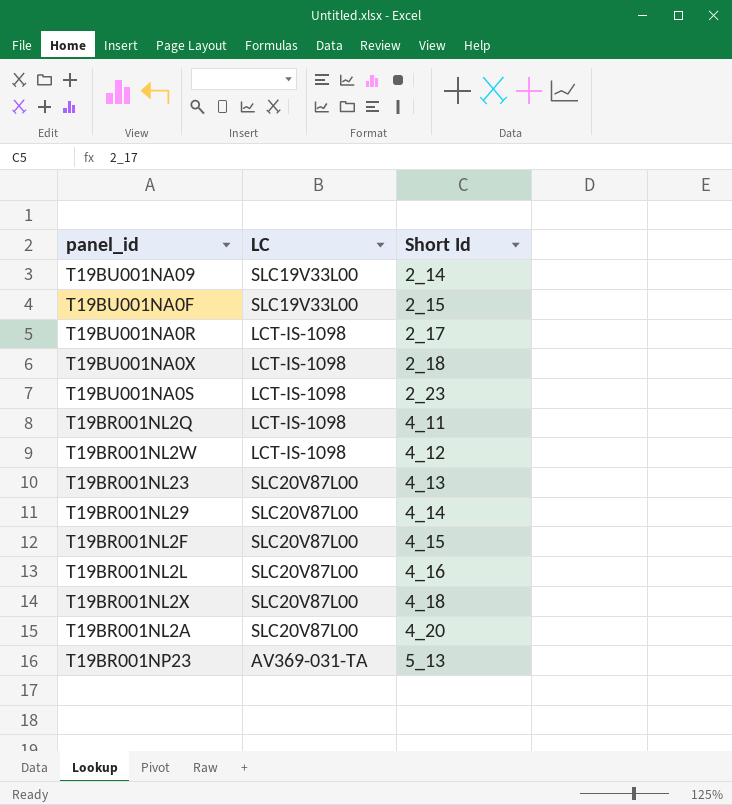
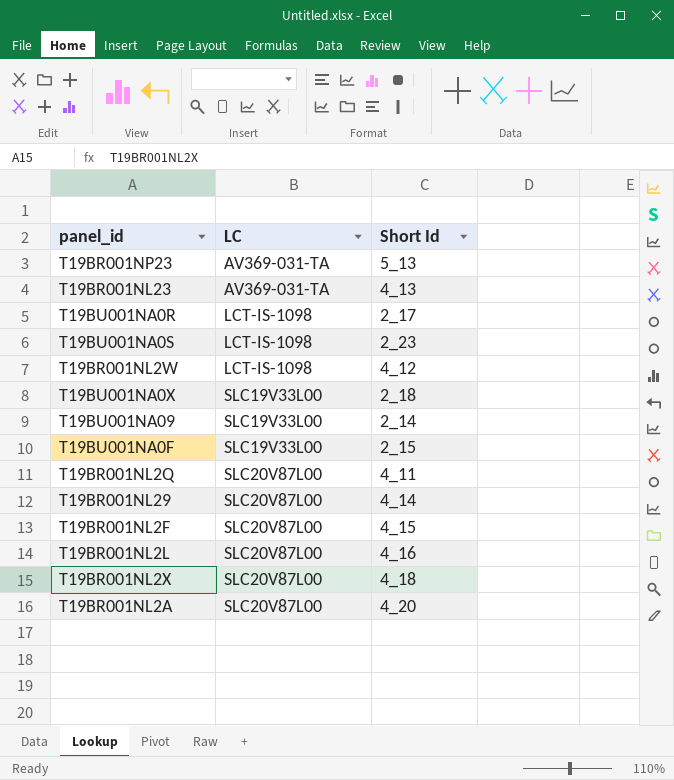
row order: Short Id ascending -> LC ascending
T19BR001NL23 | LC: SLC20V87L00 -> AV369-031-TA
T19BU001NA0X | LC: LCT-IS-1098 -> SLC19V33L00
T19BR001NL2Q | LC: LCT-IS-1098 -> SLC20V87L00

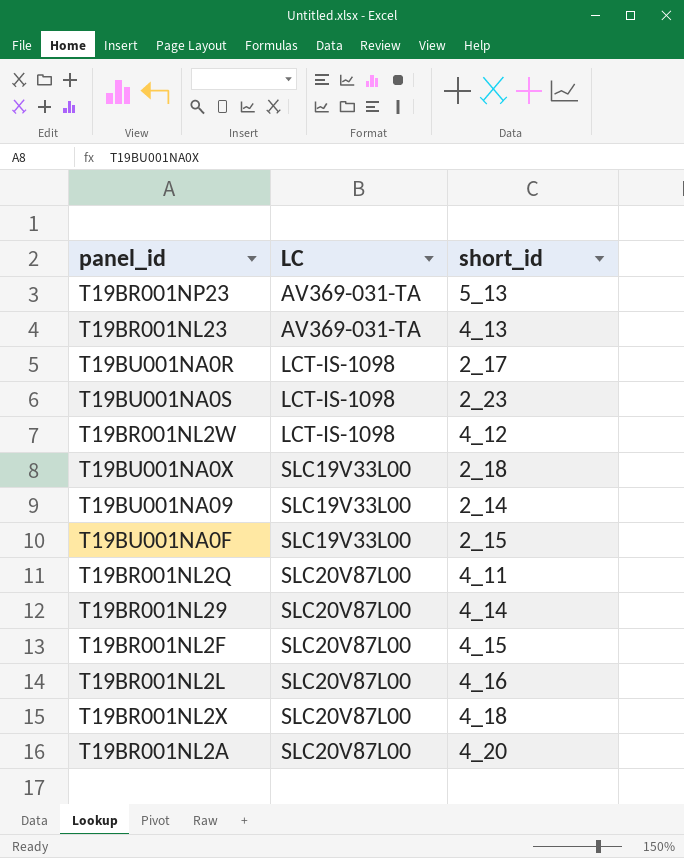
column name: Short Id -> short_id

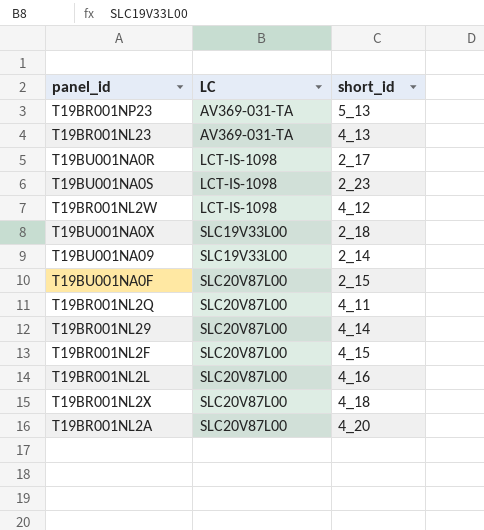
T19BU001NA0F | LC: SLC19V33L00 -> SLC20V87L00

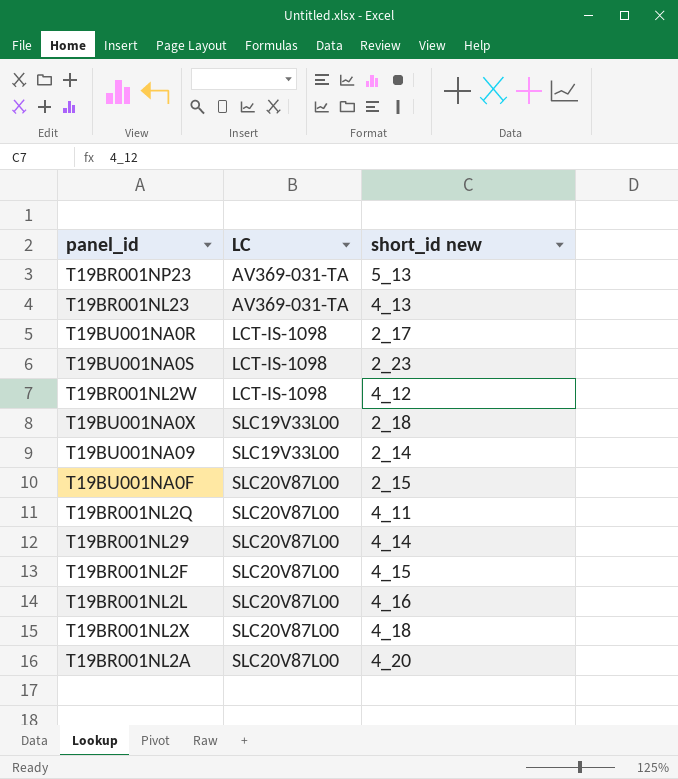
column name: short_id -> short_id new

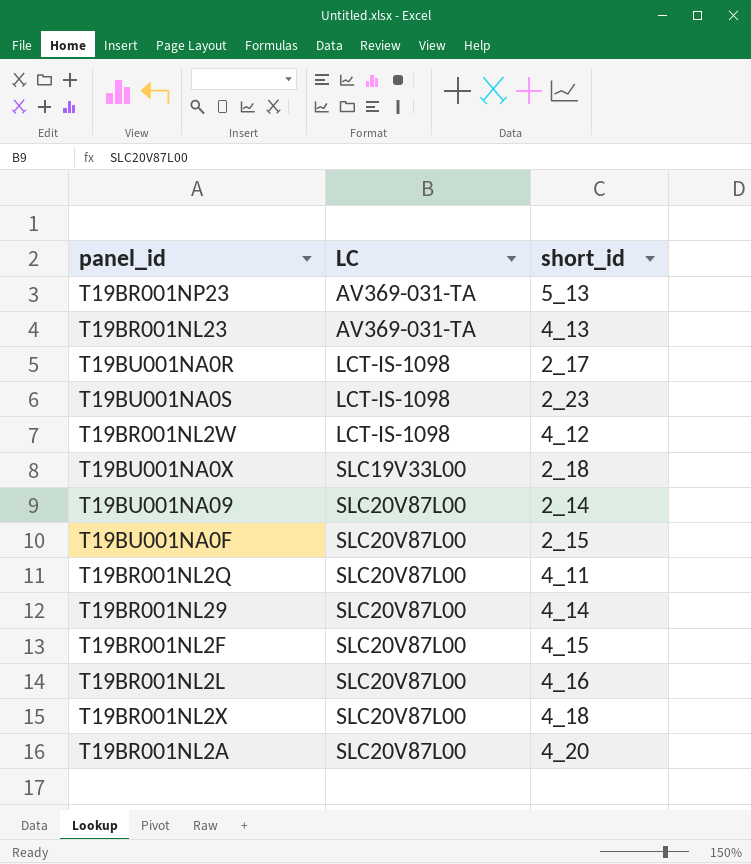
column name: short_id new -> short_id
T19BU001NA09 | LC: SLC19V33L00 -> SLC20V87L00

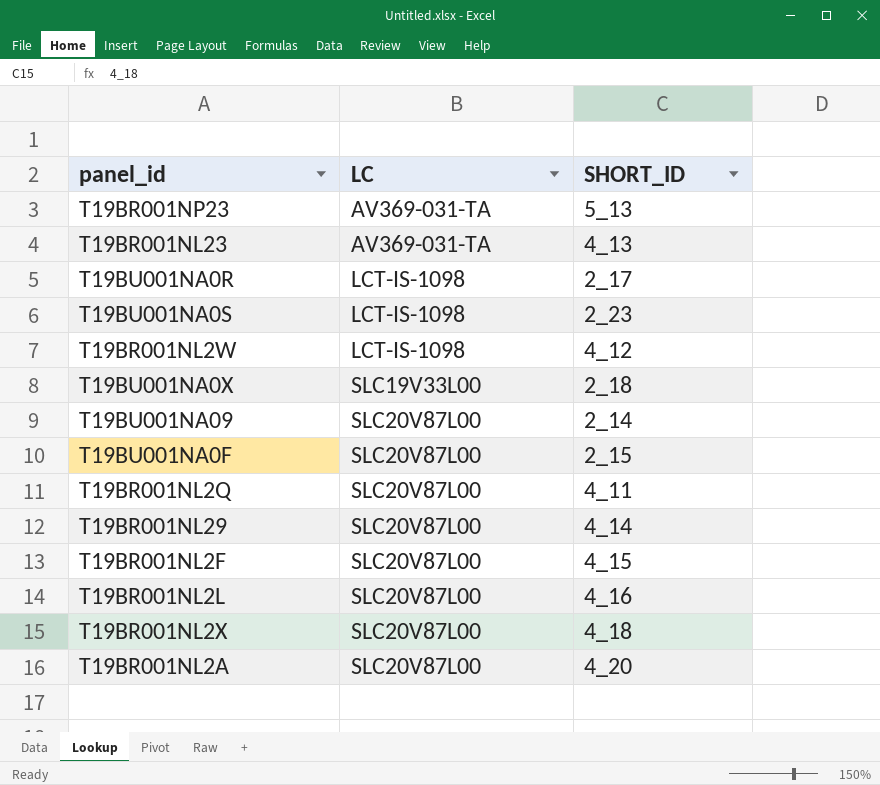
column name: short_id -> SHORT_ID

